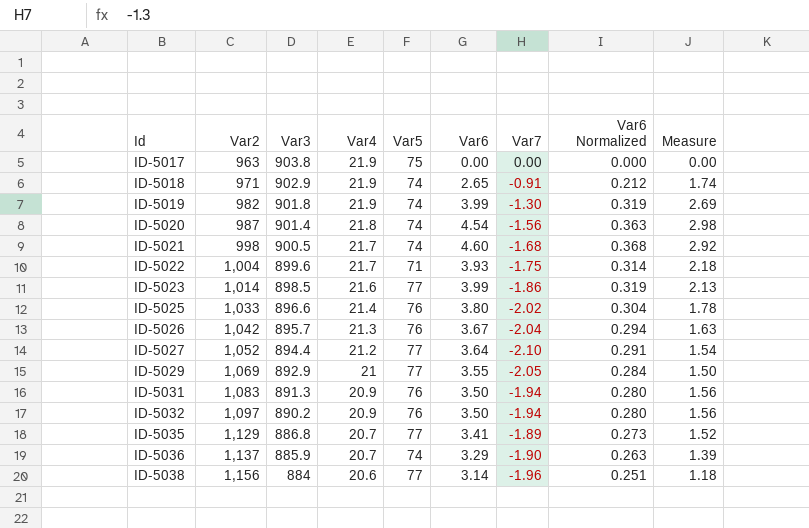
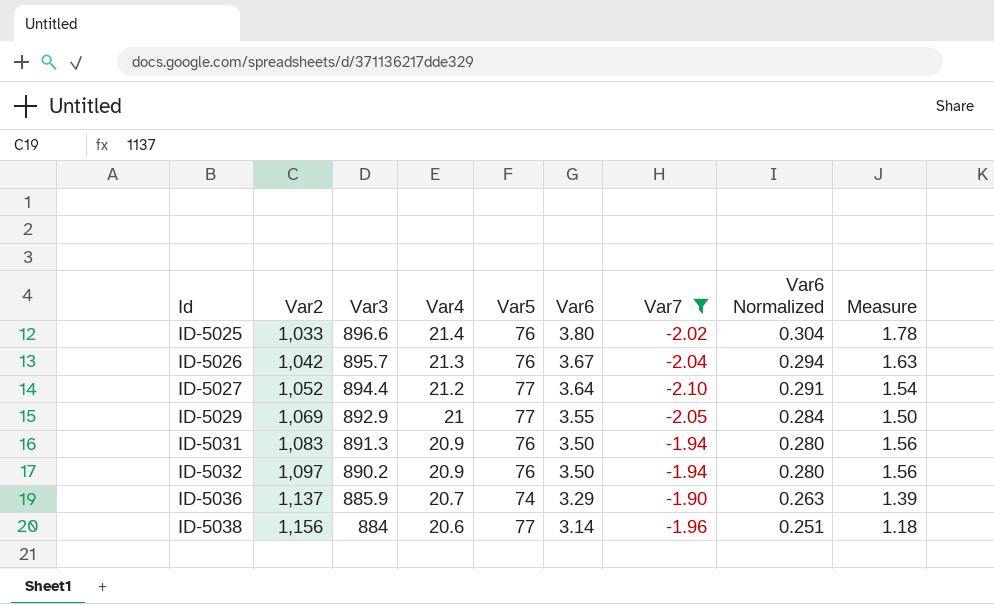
filter: none -> Var7 <= -1.90

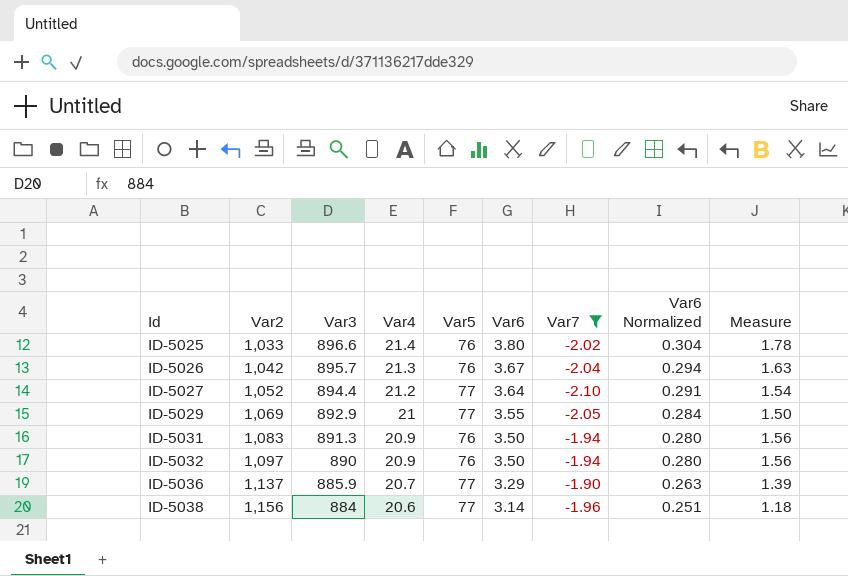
ID-5032 | Var3: 890.2 -> 890
ID-5036 | Var5: 74 -> 77

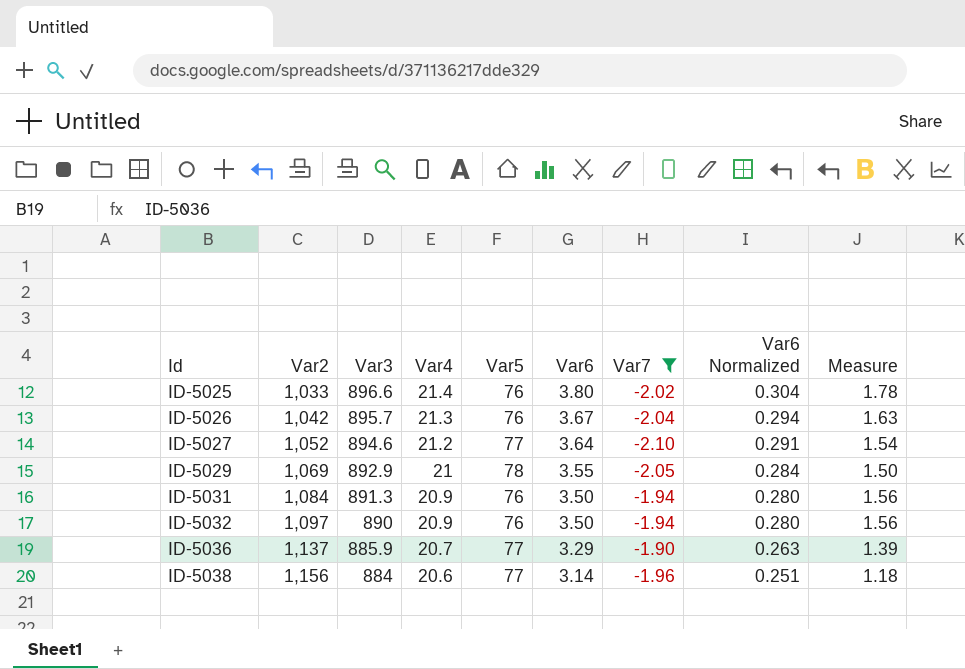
ID-5027 | Var3: 894.4 -> 894.6
ID-5029 | Var5: 77 -> 78
ID-5031 | Var2: 1,083 -> 1,084

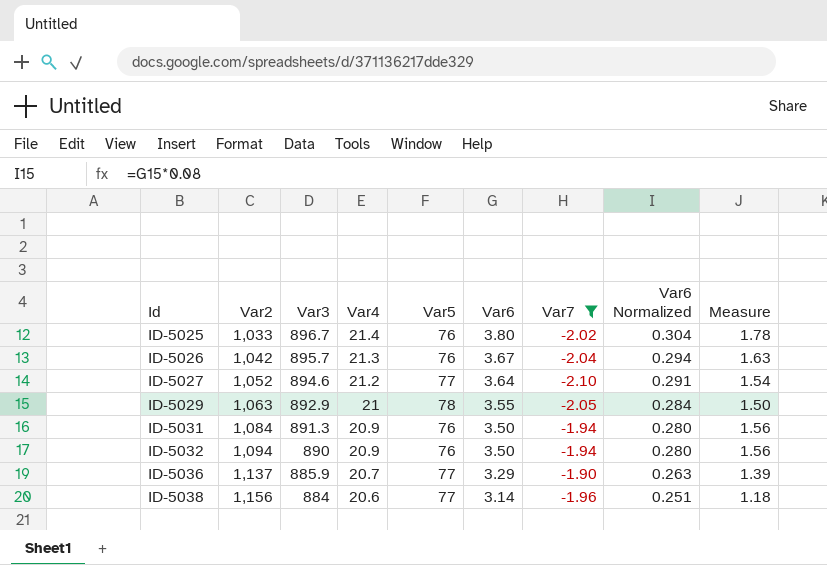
ID-5025 | Var3: 896.6 -> 896.7
ID-5029 | Var2: 1,069 -> 1,063
ID-5032 | Var2: 1,097 -> 1,094

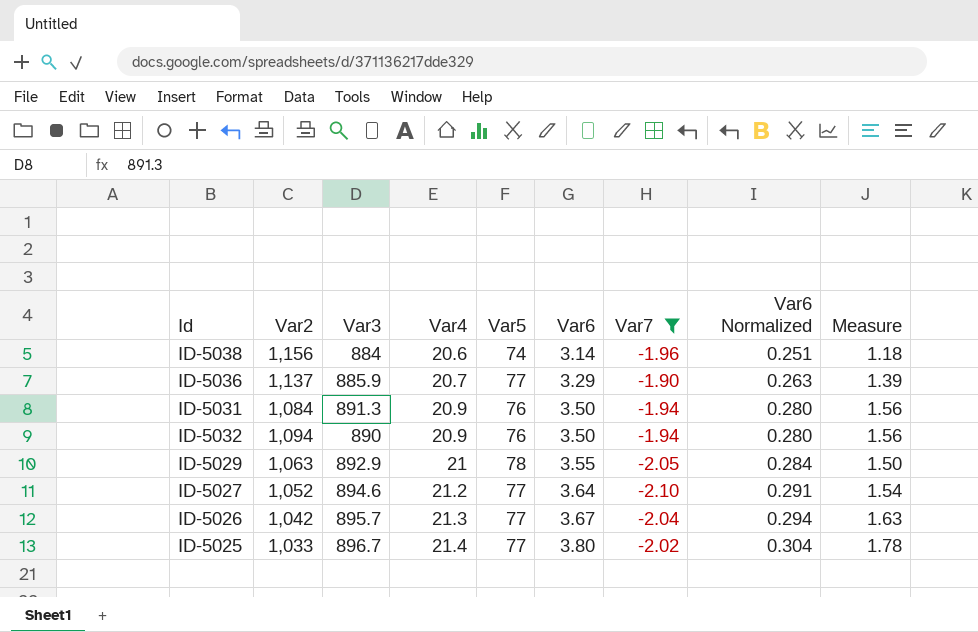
row order: Id ascending -> Var4 ascending
ID-5038 | Var5: 77 -> 74
ID-5026 | Var5: 76 -> 77
ID-5025 | Var5: 76 -> 77

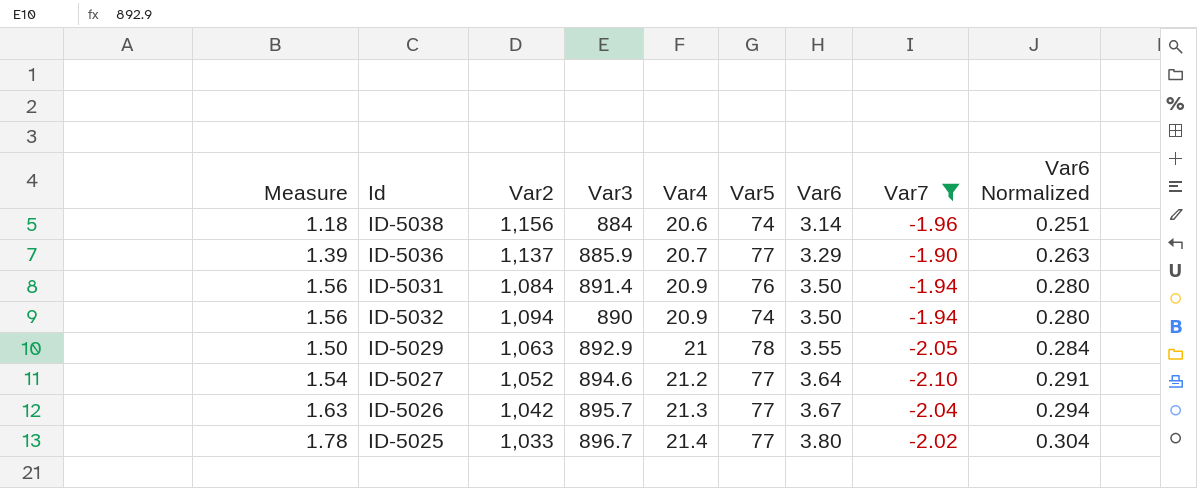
column Measure | position: 9 -> 1
ID-5031 | Var3: 891.3 -> 891.4
ID-5032 | Var5: 76 -> 74

